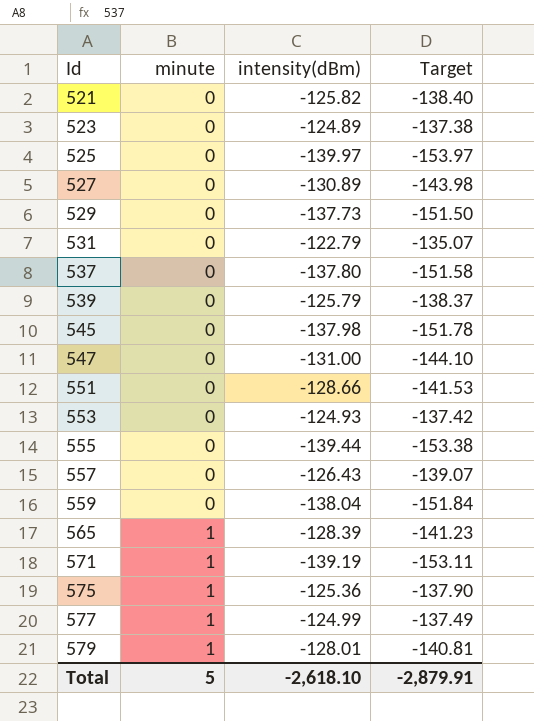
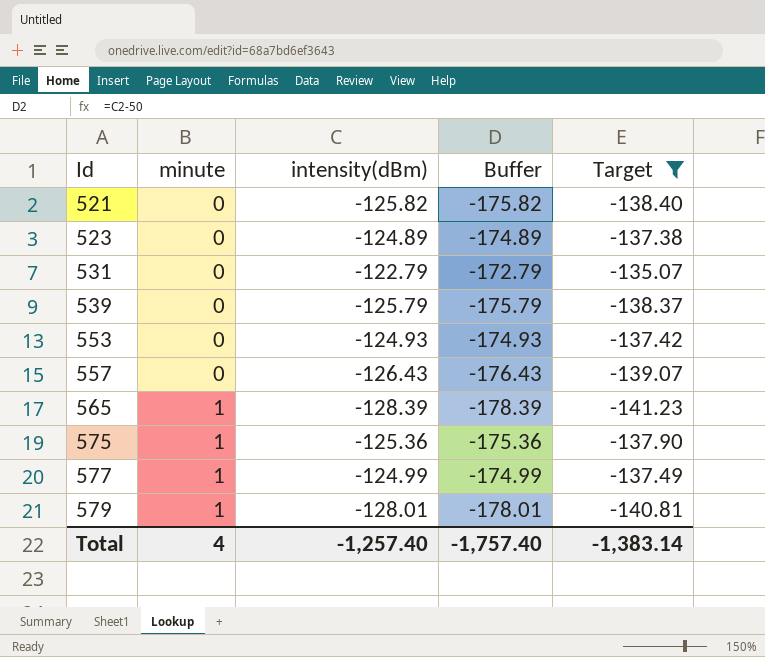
filter: none -> Target >= -141.23
column Buffer | formula: none -> [intensity(dBm)] - 50
Total | minute: 5 -> 4
Total | intensity(dBm): -2,618.10 -> -1,257.40
Total | Target: -2,879.91 -> -1,383.14

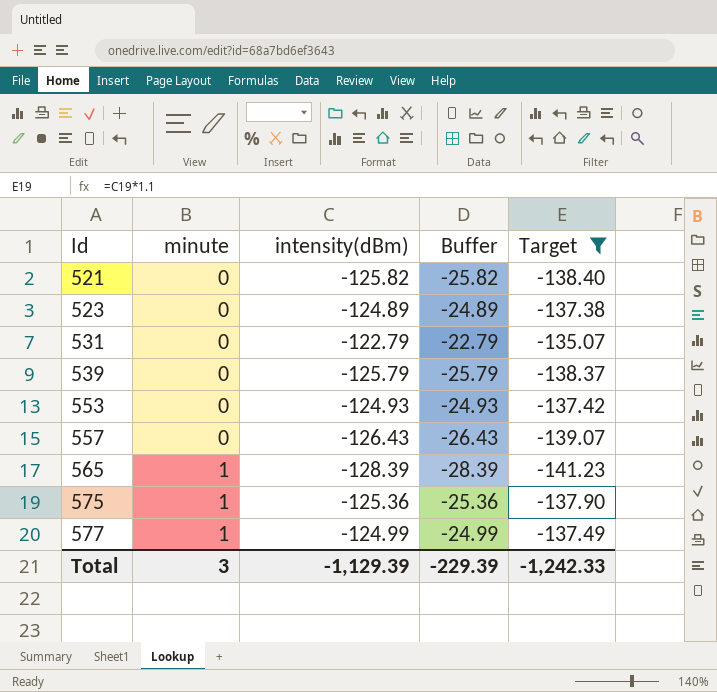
column Buffer | formula: [intensity(dBm)] - 50 -> [intensity(dBm)] + 100
row 579: 1 | -128.01 | -178.01 | -140.81 -> none
Total | minute: 4 -> 3
Total | intensity(dBm): -1,257.40 -> -1,129.39
Total | Buffer: -1,757.40 -> -229.39
Total | Target: -1,383.14 -> -1,242.33

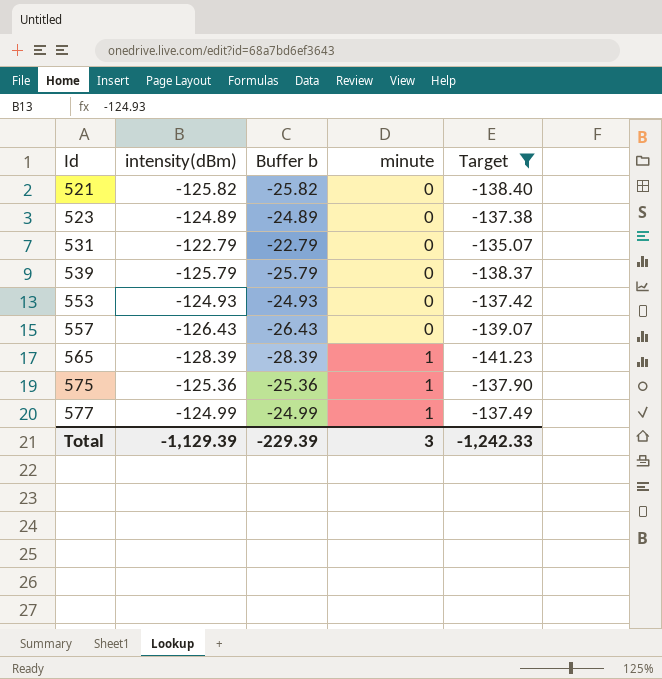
column name: Buffer -> Buffer b
column minute | position: 2 -> 4

